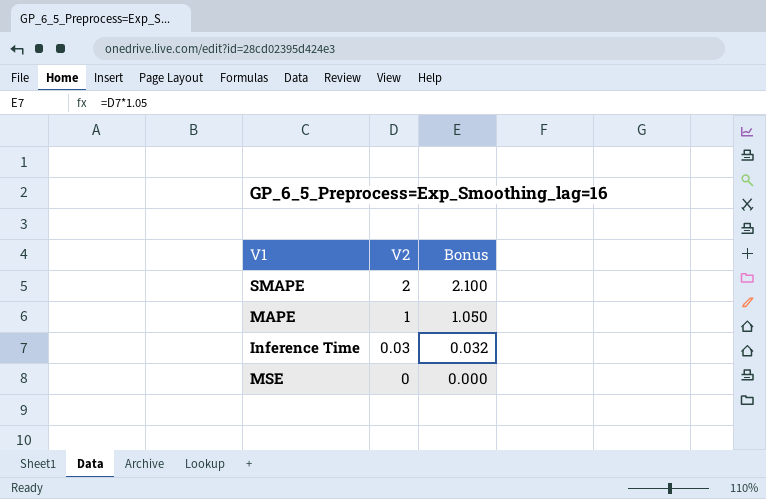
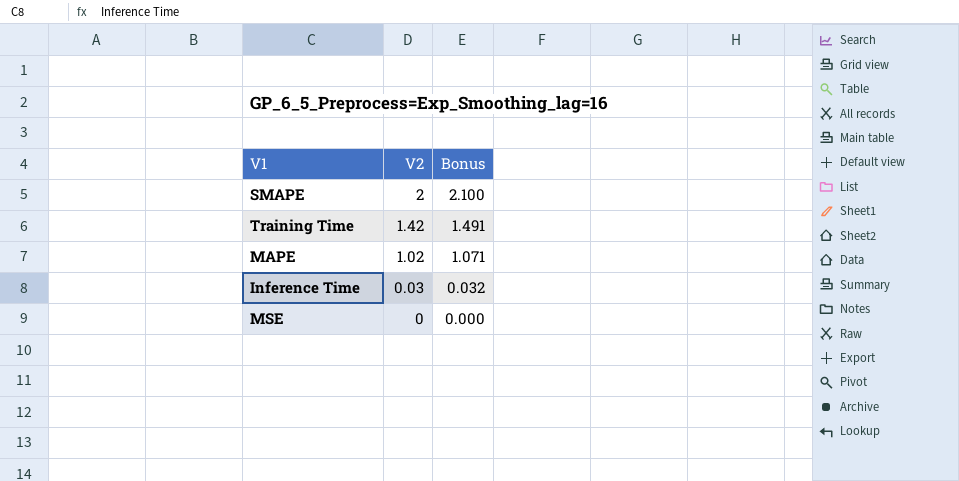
row Training Time: none -> 1.42 | 1.491
MAPE | V2: 1 -> 1.02
MAPE | Bonus: 1.050 -> 1.071

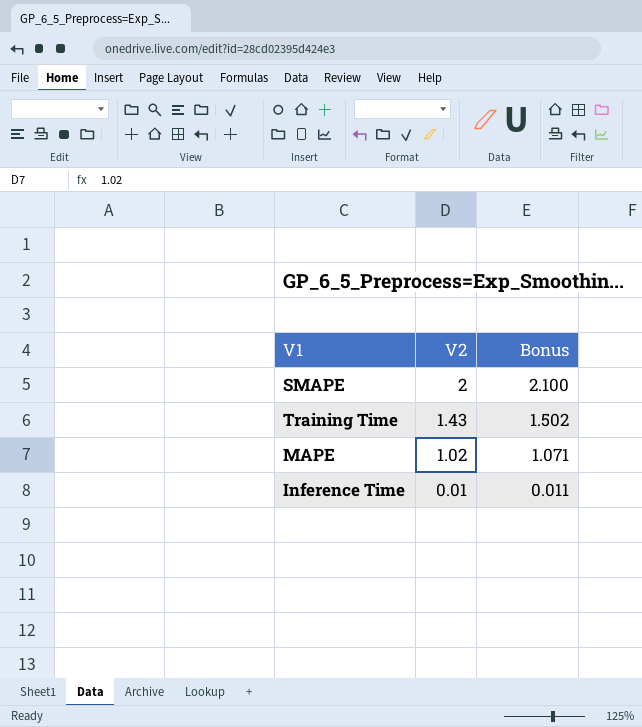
row MSE: 0 | 0.000 -> none
Training Time | V2: 1.42 -> 1.43
Training Time | Bonus: 1.491 -> 1.502
Inference Time | V2: 0.03 -> 0.01
Inference Time | Bonus: 0.032 -> 0.011

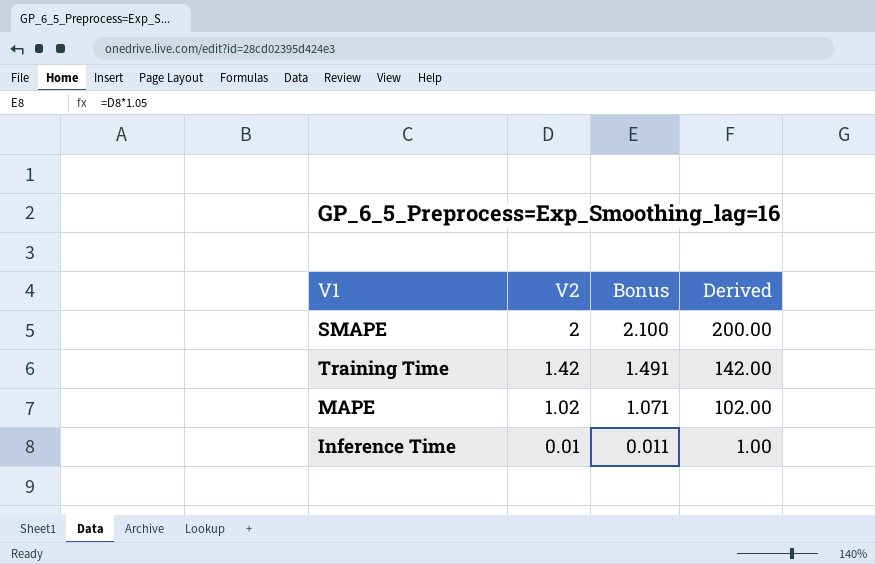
column Derived | formula: none -> [V2] * 100
Training Time | V2: 1.43 -> 1.42
Training Time | Bonus: 1.502 -> 1.491

